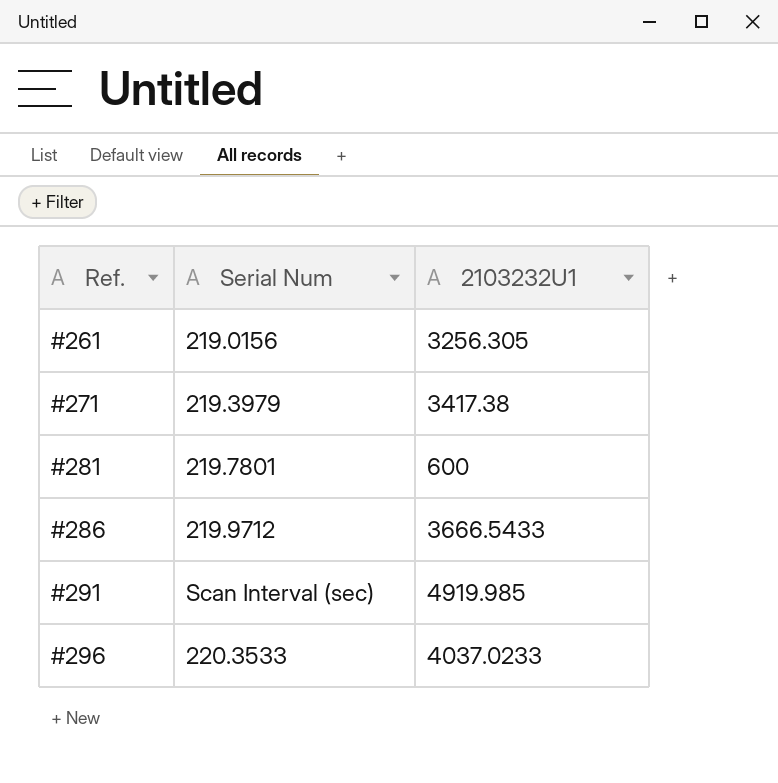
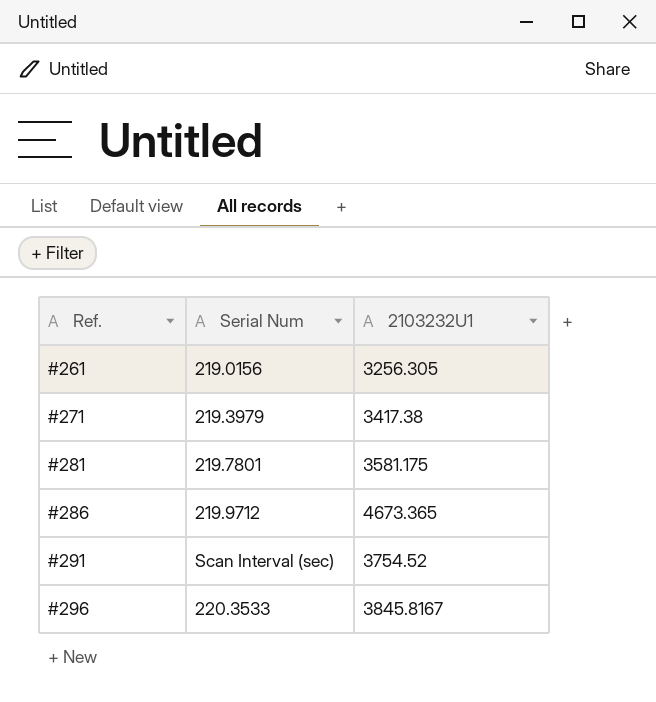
#281 | 2103232U1: 600 -> 3581.175
#286 | 2103232U1: 3666.5433 -> 4673.365
#291 | 2103232U1: 4919.985 -> 3754.52
#296 | 2103232U1: 4037.0233 -> 3845.8167

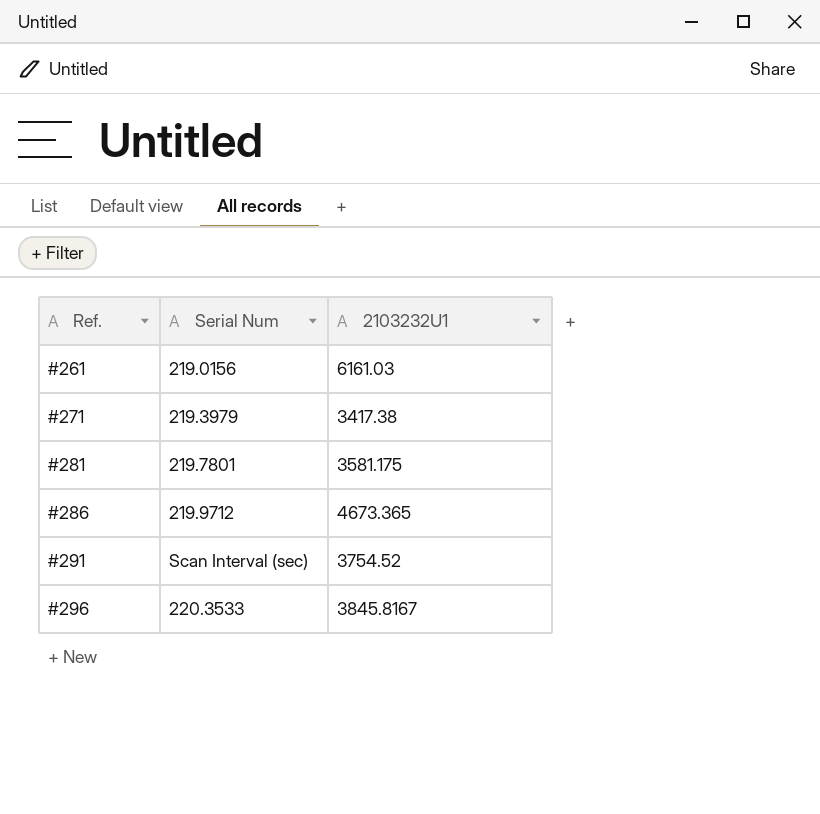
#261 | 2103232U1: 3256.305 -> 6161.03

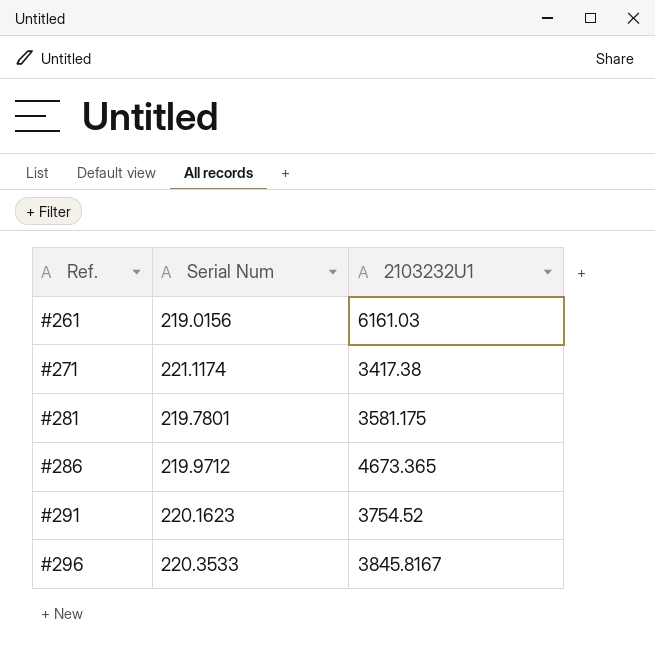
#271 | Serial Num: 219.3979 -> 221.1174
#291 | Serial Num: Scan Interval (sec) -> 220.1623

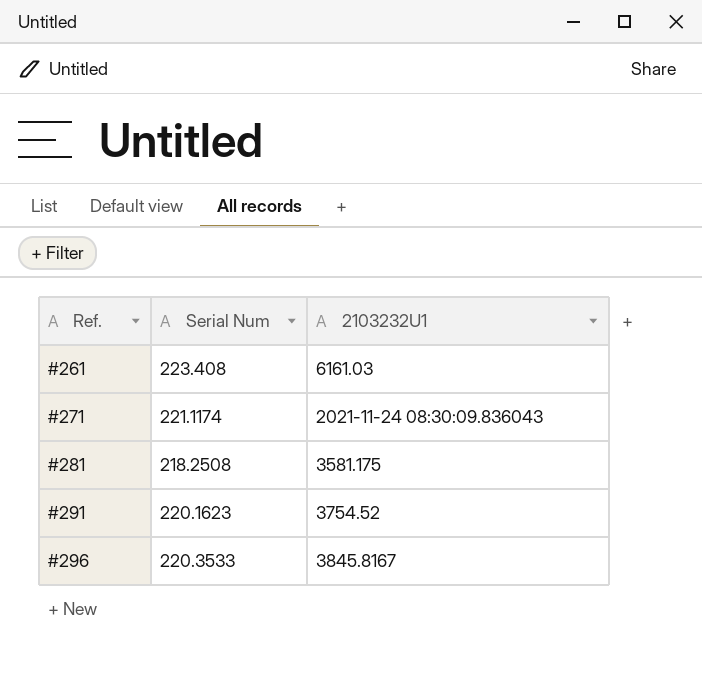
row #286: 219.9712 | 4673.365 -> none
#261 | Serial Num: 219.0156 -> 223.408
#271 | 2103232U1: 3417.38 -> 2021-11-24 08:30:09.836043
#281 | Serial Num: 219.7801 -> 218.2508

